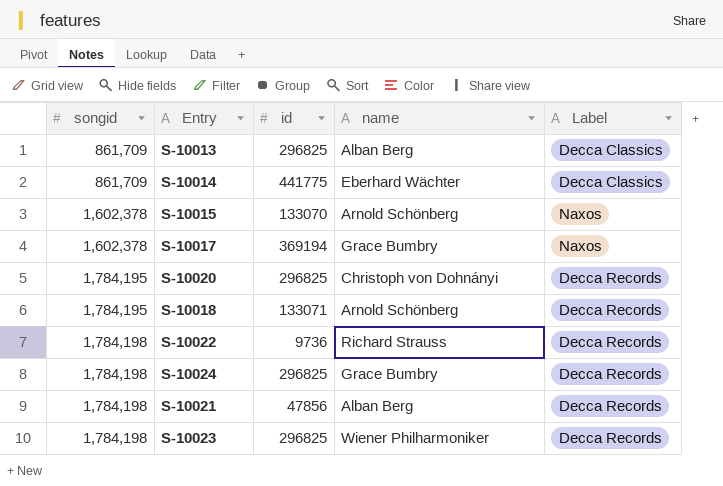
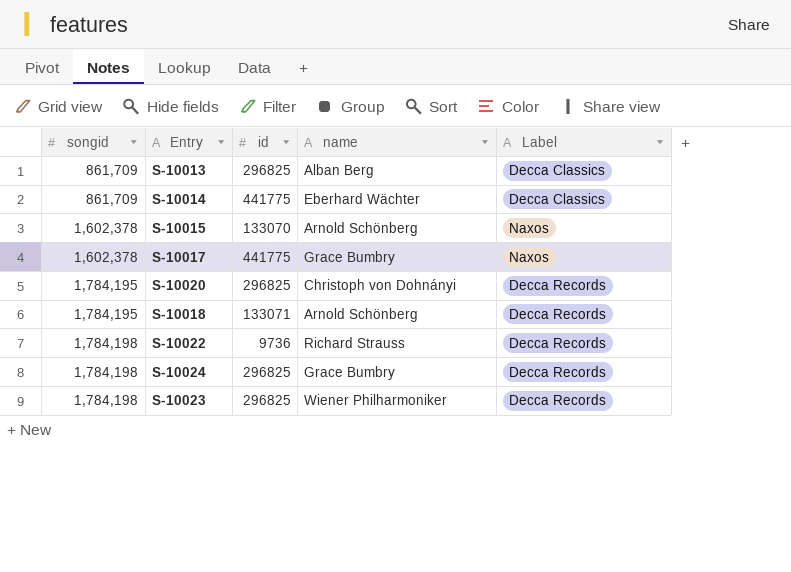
row S-10021: 1,784,198 | 47856 | Alban Berg | Decca Records -> none
S-10017 | id: 369194 -> 441775

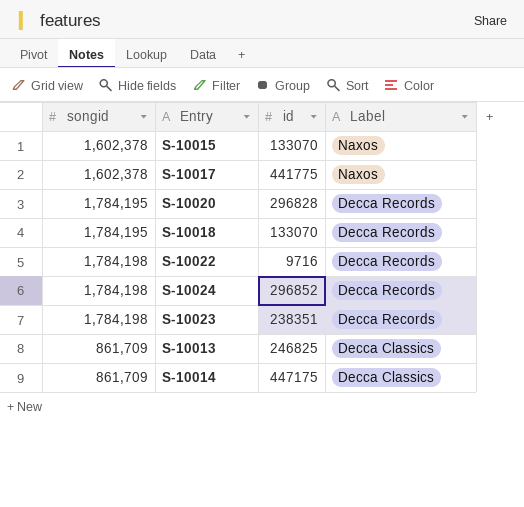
row order: songid ascending -> Label descending
column name | position: 4 -> none
S-10020 | id: 296825 -> 296828
S-10018 | id: 133071 -> 133070
S-10022 | id: 9736 -> 9716
S-10024 | id: 296825 -> 296852
S-10023 | id: 296825 -> 238351
S-10013 | id: 296825 -> 246825
S-10014 | id: 441775 -> 447175

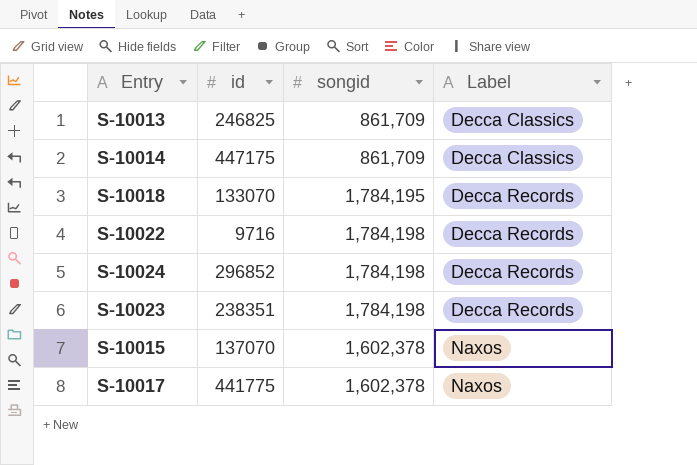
row order: Label descending -> Label ascending
column songid | position: 1 -> 3
row S-10020: 1,784,195 | 296828 | Decca Records -> none
S-10015 | id: 133070 -> 137070

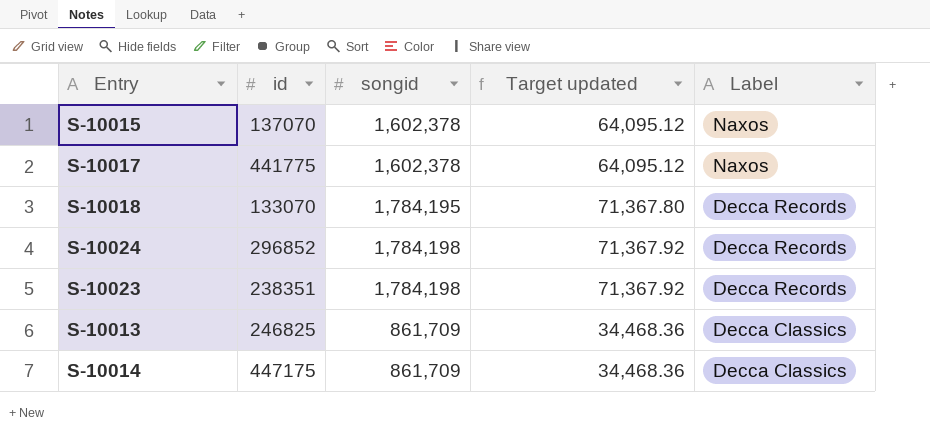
row order: Label ascending -> Label descending
column Target updated | formula: none -> [songid] * 0.04
row S-10022: 9716 | 1,784,198 | Decca Records -> none

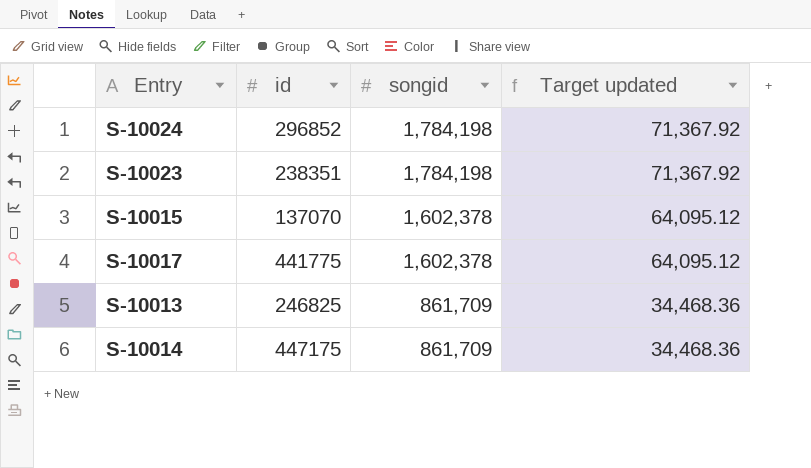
row order: Label descending -> songid descending
column Label | position: 5 -> none
row S-10018: 133070 | 1,784,195 | 71,367.80 | Decca Records -> none

